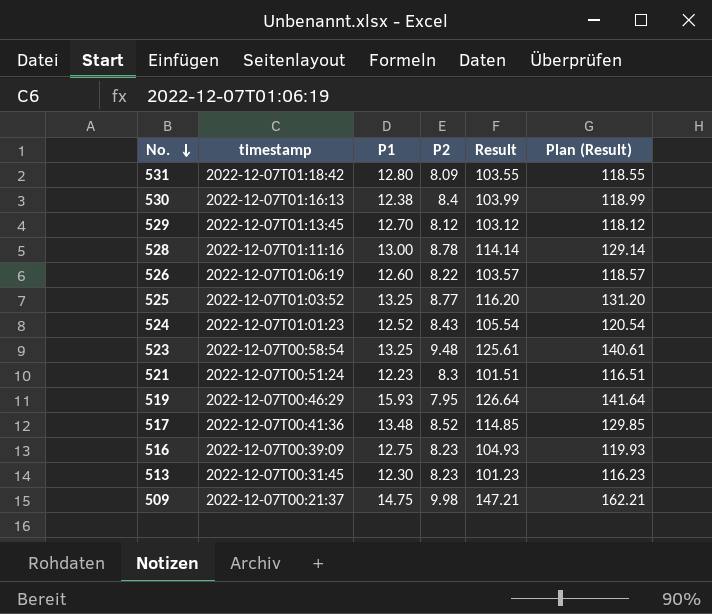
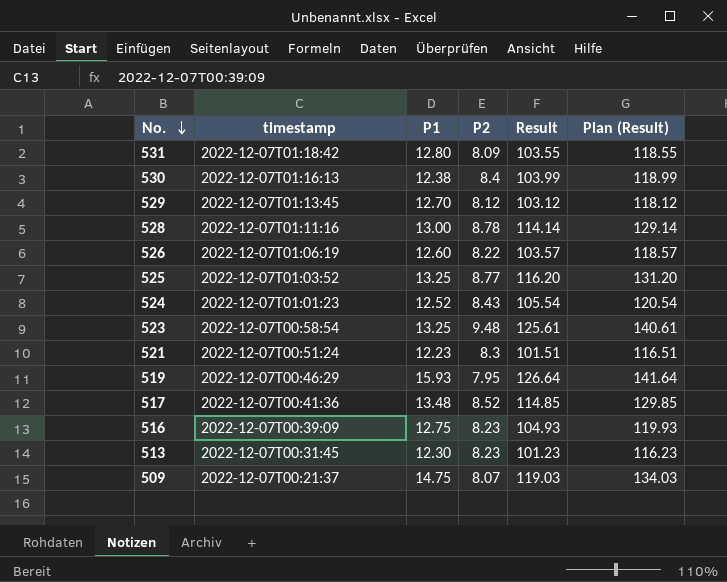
509 | P2: 9.98 -> 8.07
509 | Result: 147.21 -> 119.03
509 | Plan (Result): 162.21 -> 134.03

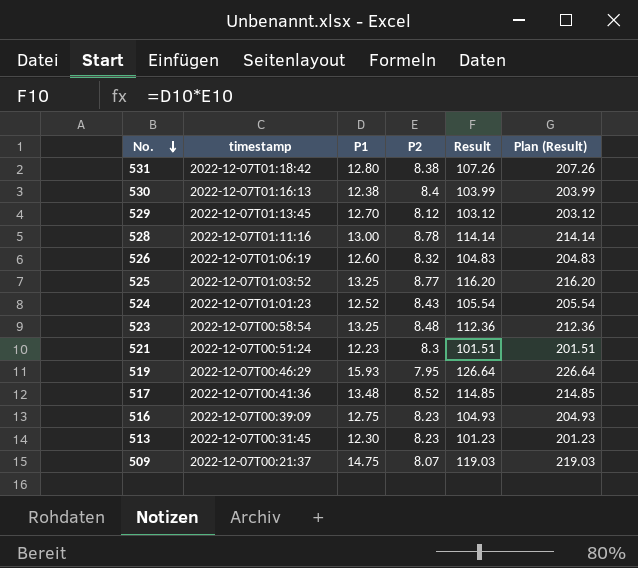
column Plan (Result) | formula: [Result] + 15 -> [Result] + 100
531 | P2: 8.09 -> 8.38
531 | Result: 103.55 -> 107.26
526 | P2: 8.22 -> 8.32
526 | Result: 103.57 -> 104.83
523 | P2: 9.48 -> 8.48
523 | Result: 125.61 -> 112.36

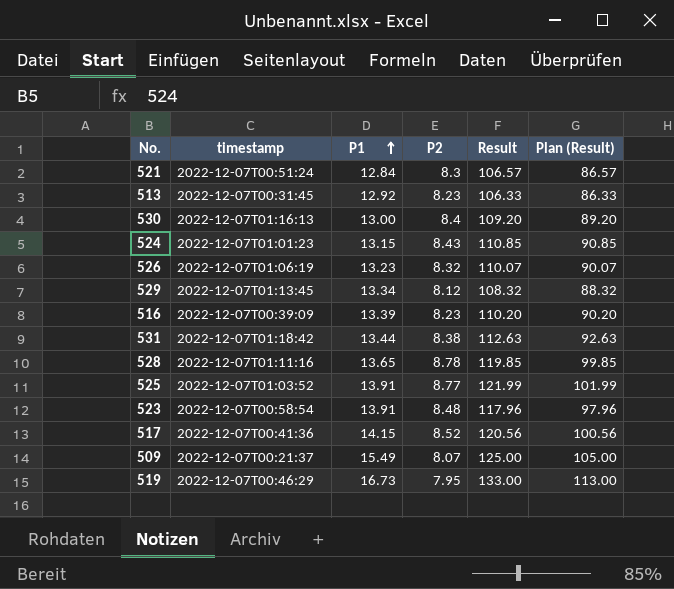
row order: No. descending -> P1 ascending
column Plan (Result) | formula: [Result] + 100 -> [Result] - 20
521 | P1: 12.23 -> 12.84
521 | Result: 101.51 -> 106.57
513 | P1: 12.30 -> 12.92
513 | Result: 101.23 -> 106.33
530 | P1: 12.38 -> 13.00
530 | Result: 103.99 -> 109.20
524 | P1: 12.52 -> 13.15
524 | Result: 105.54 -> 110.85
526 | P1: 12.60 -> 13.23
526 | Result: 104.83 -> 110.07
529 | P1: 12.70 -> 13.34
529 | Result: 103.12 -> 108.32
516 | P1: 12.75 -> 13.39
516 | Result: 104.93 -> 110.20
531 | P1: 12.80 -> 13.44
531 | Result: 107.26 -> 112.63
528 | P1: 13.00 -> 13.65
528 | Result: 114.14 -> 119.85
525 | P1: 13.25 -> 13.91
525 | Result: 116.20 -> 121.99
523 | P1: 13.25 -> 13.91
523 | Result: 112.36 -> 117.96
517 | P1: 13.48 -> 14.15
517 | Result: 114.85 -> 120.56
509 | P1: 14.75 -> 15.49
509 | Result: 119.03 -> 125.00
519 | P1: 15.93 -> 16.73
519 | Result: 126.64 -> 133.00

